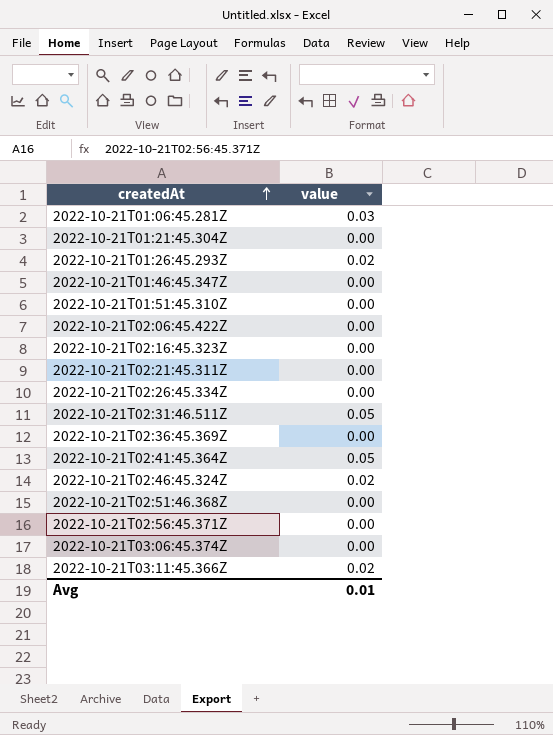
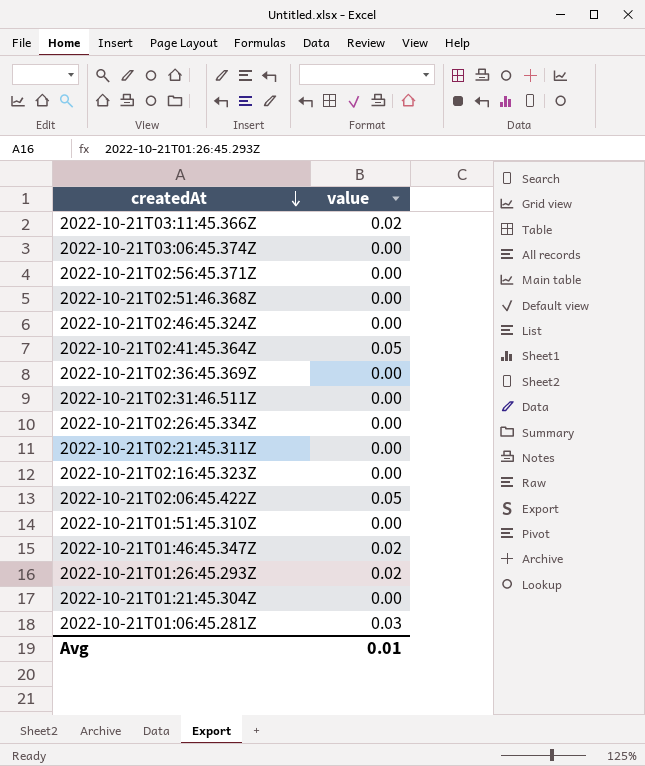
row order: createdAt ascending -> createdAt descending
2022-10-21T02:46:45.324Z | value: 0.02 -> 0.00
2022-10-21T02:31:46.511Z | value: 0.05 -> 0.00
2022-10-21T02:06:45.422Z | value: 0.00 -> 0.05
2022-10-21T01:46:45.347Z | value: 0.00 -> 0.02

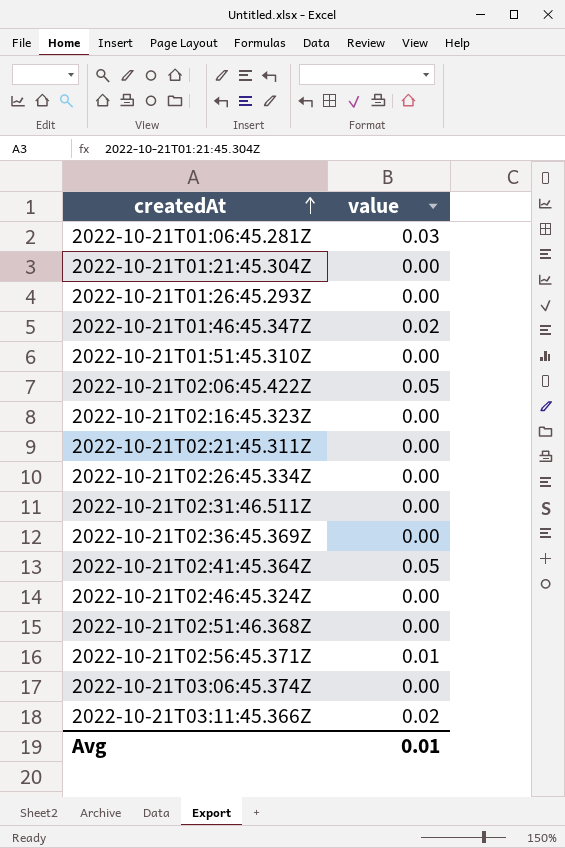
row order: createdAt descending -> createdAt ascending
2022-10-21T01:26:45.293Z | value: 0.02 -> 0.00
2022-10-21T02:56:45.371Z | value: 0.00 -> 0.01

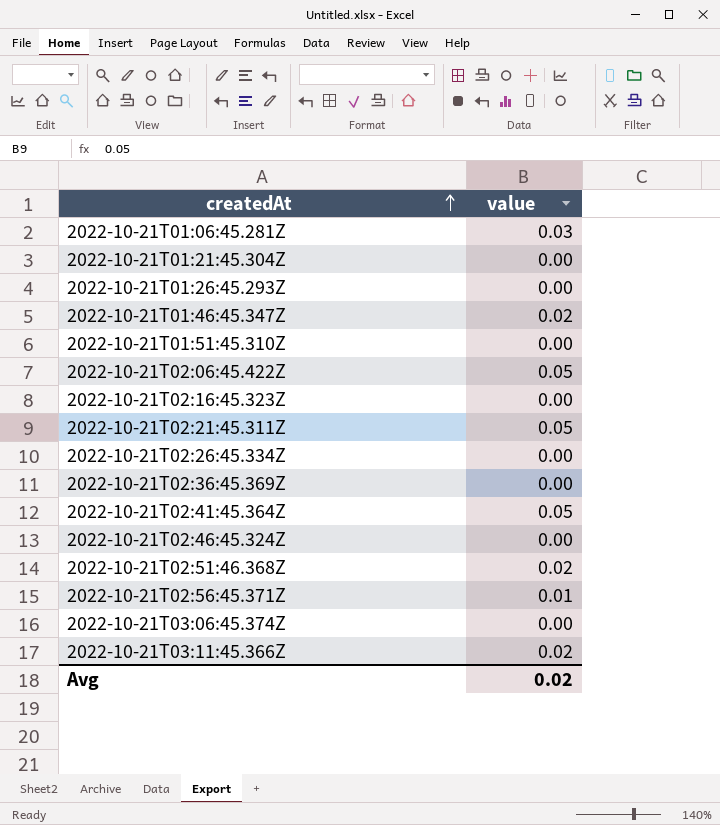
row 2022-10-21T02:31:46.511Z: 0.00 -> none
2022-10-21T02:21:45.311Z | value: 0.00 -> 0.05
2022-10-21T02:51:46.368Z | value: 0.00 -> 0.02
Avg | value: 0.01 -> 0.02

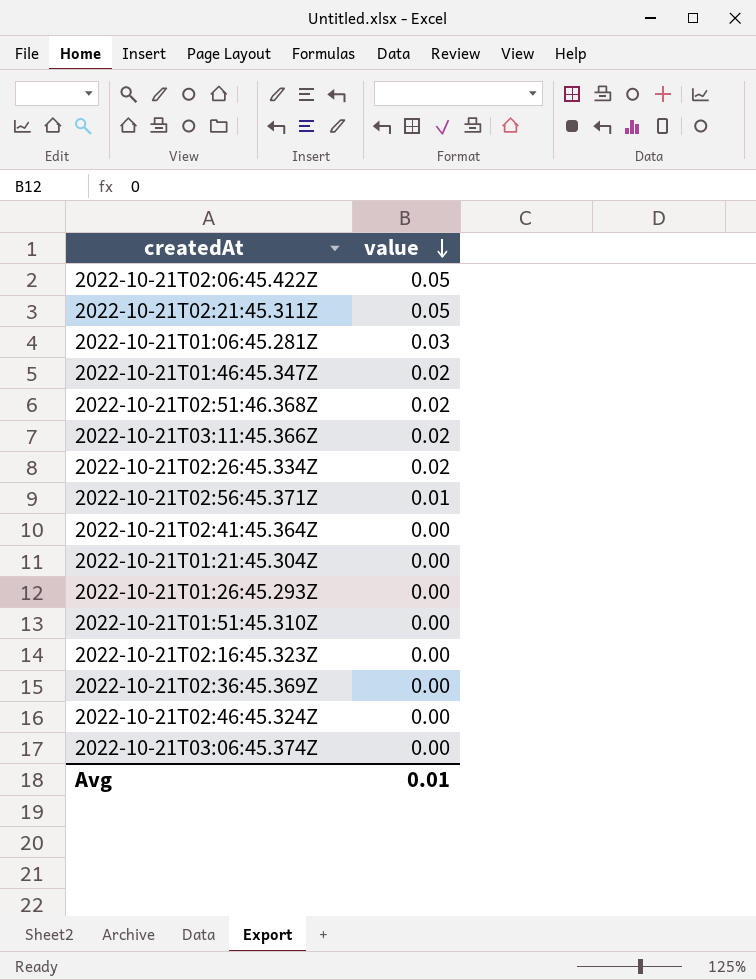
row order: createdAt ascending -> value descending
2022-10-21T02:26:45.334Z | value: 0.00 -> 0.02
2022-10-21T02:41:45.364Z | value: 0.05 -> 0.00
Avg | value: 0.02 -> 0.01

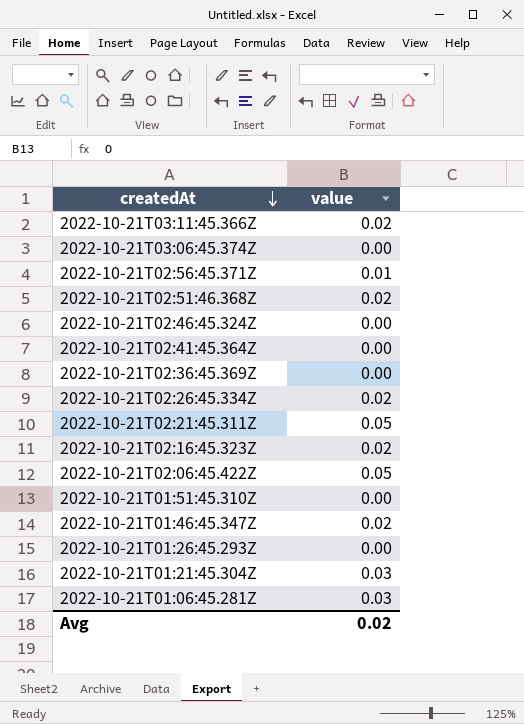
row order: value descending -> createdAt descending
2022-10-21T02:16:45.323Z | value: 0.00 -> 0.02
2022-10-21T01:21:45.304Z | value: 0.00 -> 0.03
Avg | value: 0.01 -> 0.02

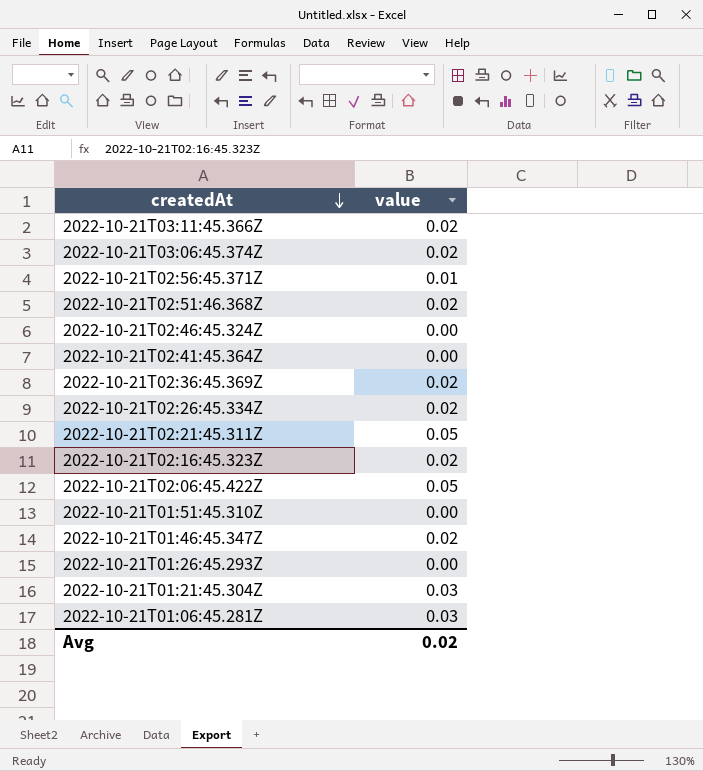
2022-10-21T03:06:45.374Z | value: 0.00 -> 0.02
2022-10-21T02:36:45.369Z | value: 0.00 -> 0.02

